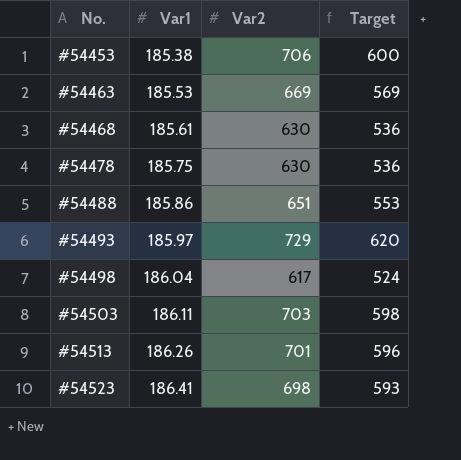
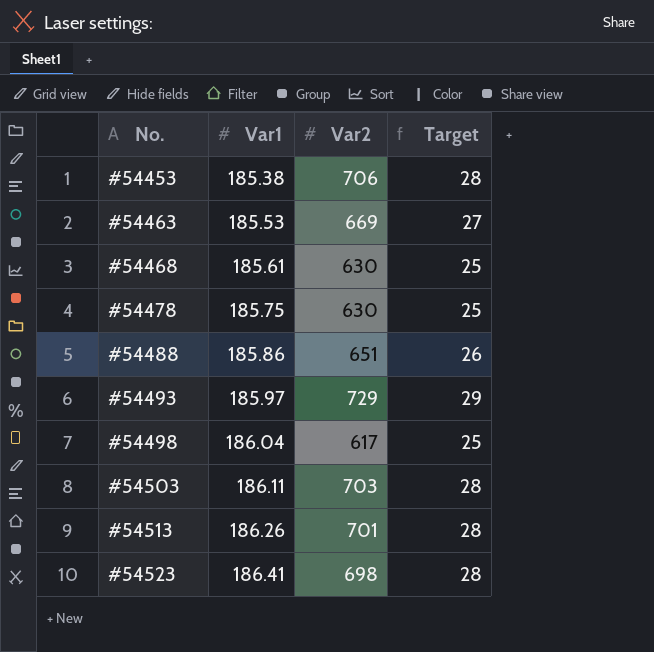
column Target | formula: [Var2] * 0.85 -> [Var2] * 0.04

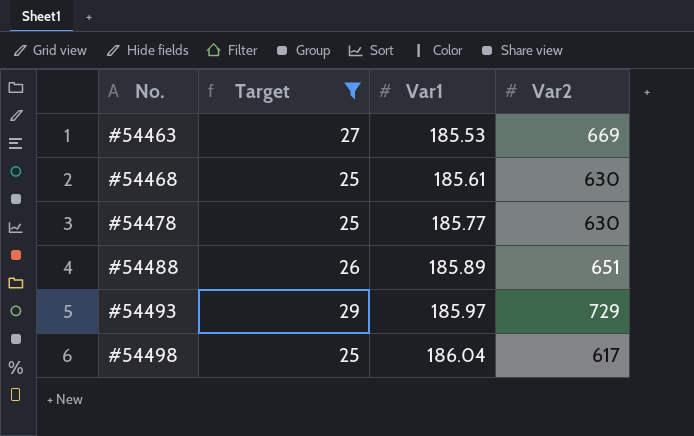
filter: none -> Target != 28
column Target | position: 4 -> 2
#54478 | Var1: 185.75 -> 185.77
#54488 | Var1: 185.86 -> 185.89

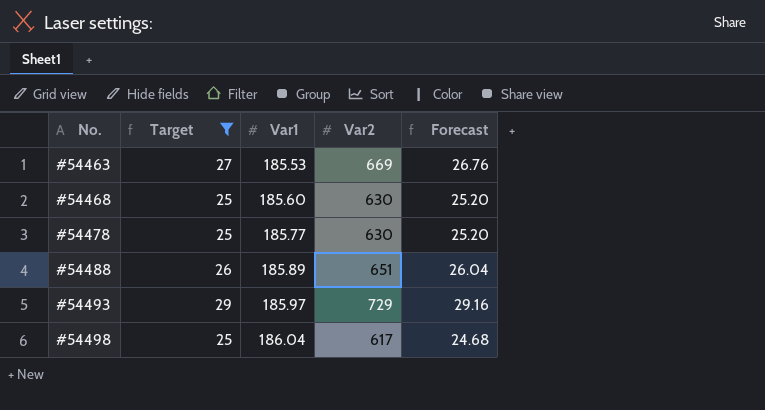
column Forecast | formula: none -> [Var2] * 0.04
#54468 | Var1: 185.61 -> 185.60

